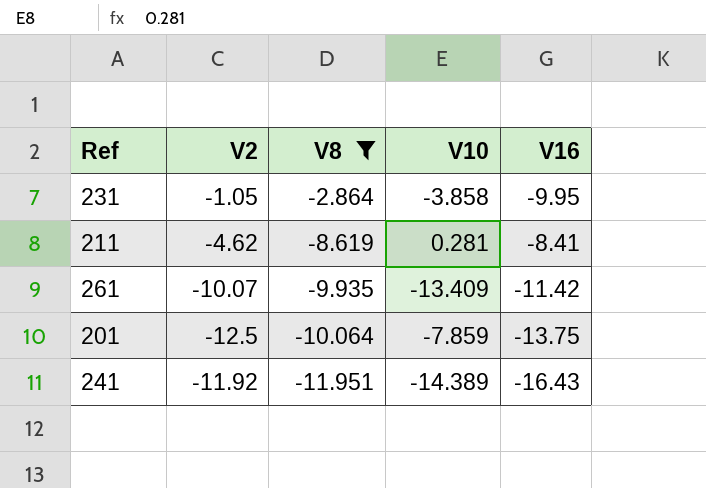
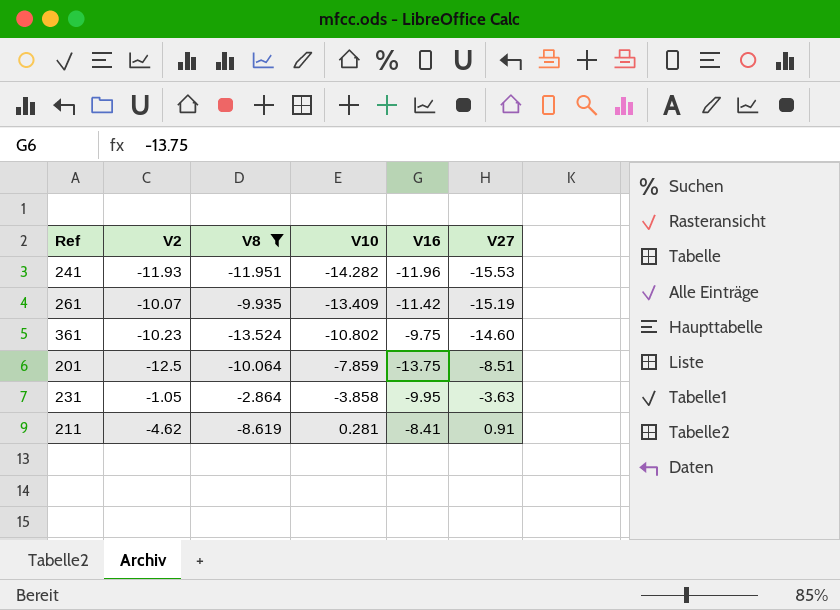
row order: V8 descending -> V10 ascending
column V27 | position: none -> 6
241 | V2: -11.92 -> -11.93
241 | V10: -14.389 -> -14.282
241 | V16: -16.43 -> -11.96
row 361: none -> -10.23 | -13.524 | -10.802 | -9.75 | -14.60

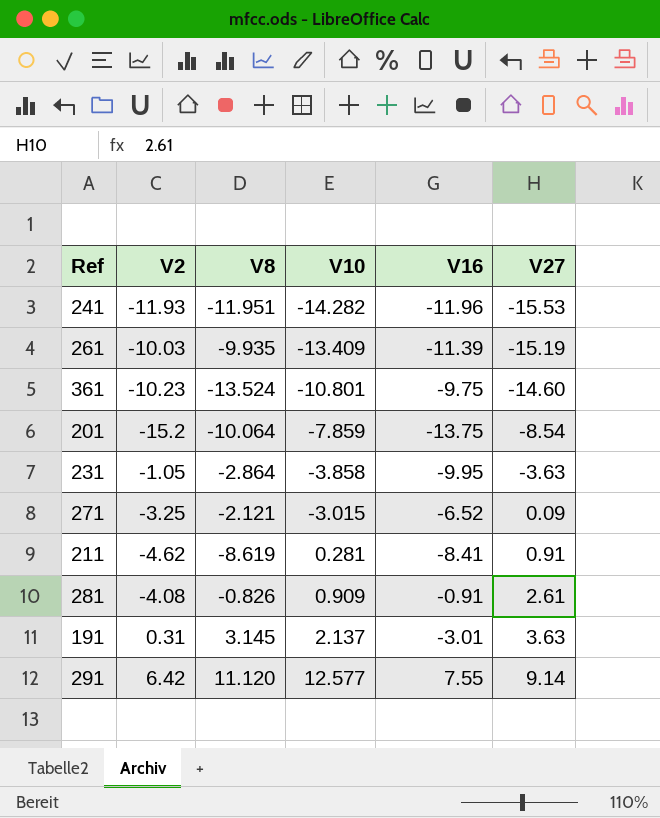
filter: V8 <= -2.864 -> none
261 | V2: -10.07 -> -10.03
261 | V16: -11.42 -> -11.39
361 | V10: -10.802 -> -10.801
201 | V2: -12.5 -> -15.2
201 | V27: -8.51 -> -8.54

